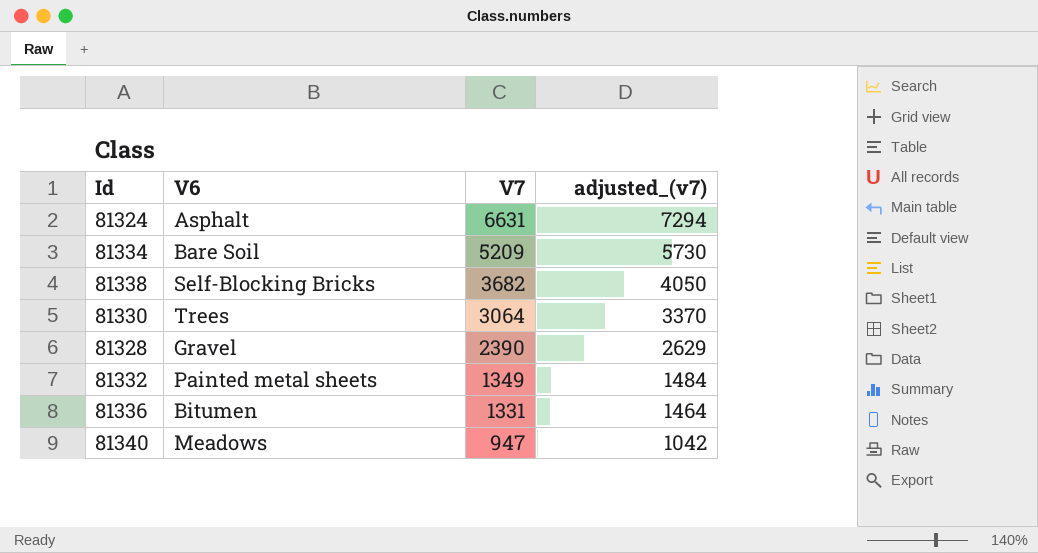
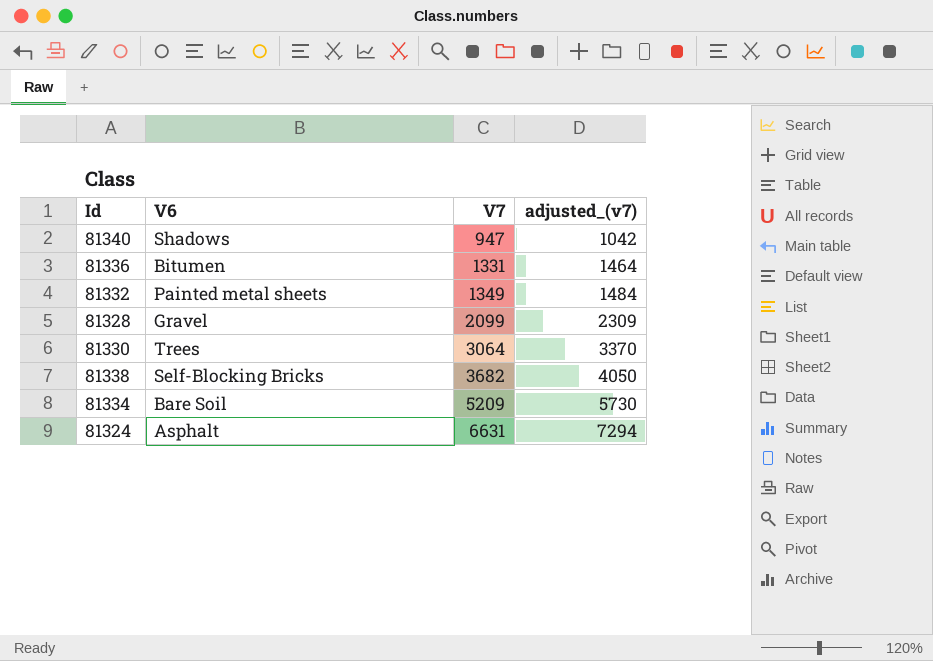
row order: V7 descending -> V7 ascending
81340 | V6: Meadows -> Shadows
81328 | V7: 2390 -> 2099
81328 | adjusted_(v7): 2629 -> 2309

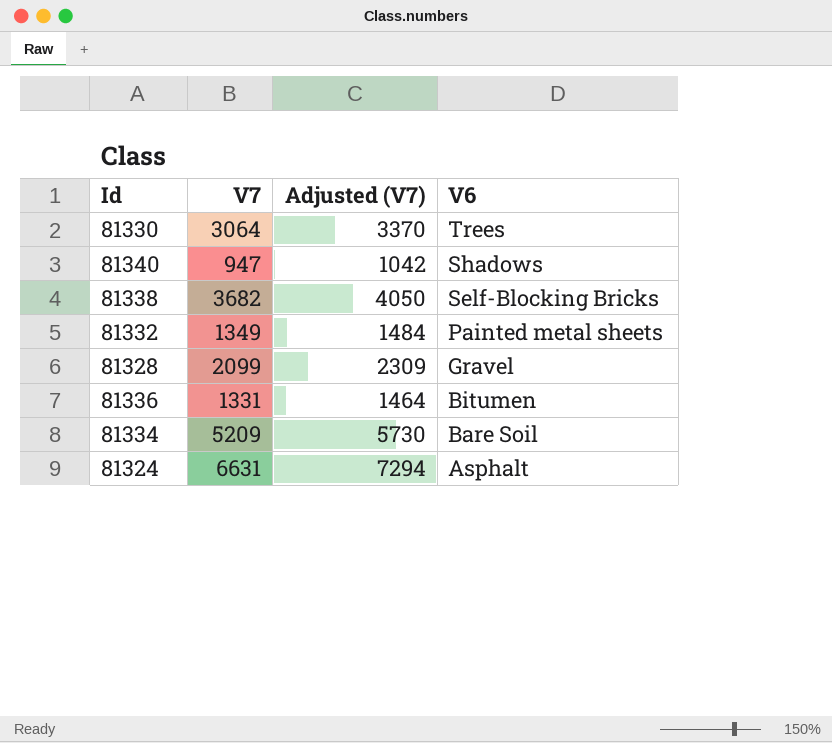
row order: V7 ascending -> V6 descending
column name: adjusted_(v7) -> Adjusted (V7)
column V6 | position: 2 -> 4

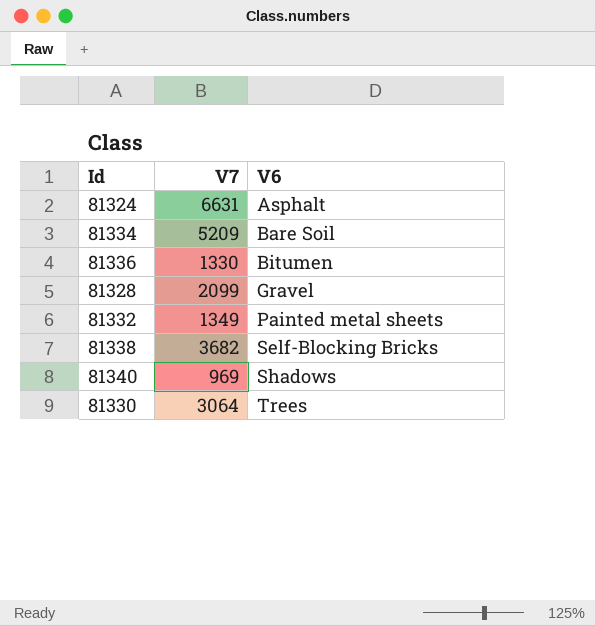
row order: V6 descending -> V6 ascending
column Adjusted (V7) | formula: [V7] * 1.1 -> none
81336 | V7: 1331 -> 1330
81340 | V7: 947 -> 969

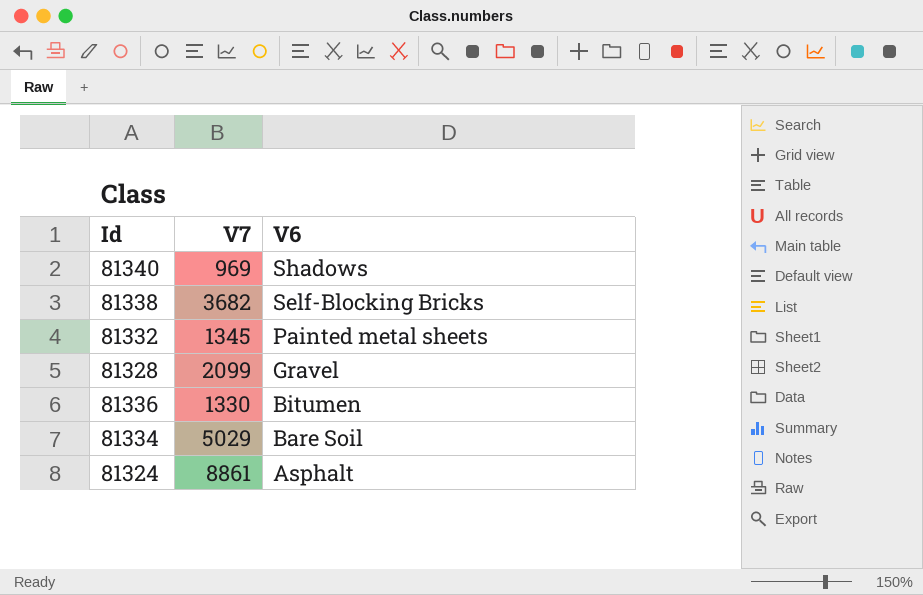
row order: V6 ascending -> V6 descending
row 81330: 3064 | Trees -> none
81332 | V7: 1349 -> 1345
81334 | V7: 5209 -> 5029
81324 | V7: 6631 -> 8861

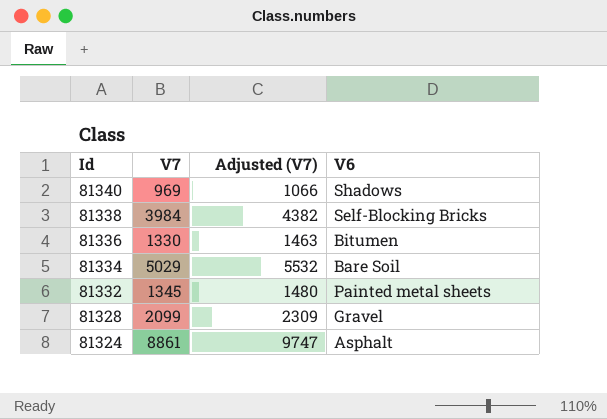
row order: V6 descending -> Id descending
column Adjusted (V7) | formula: none -> [V7] * 1.1
81338 | V7: 3682 -> 3984

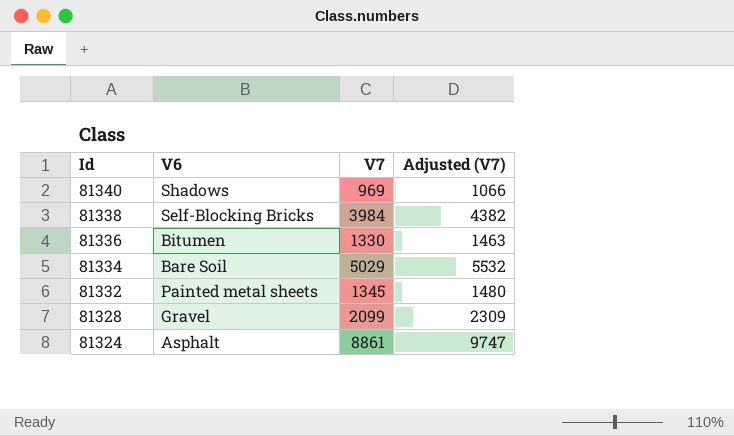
column V6 | position: 4 -> 2

